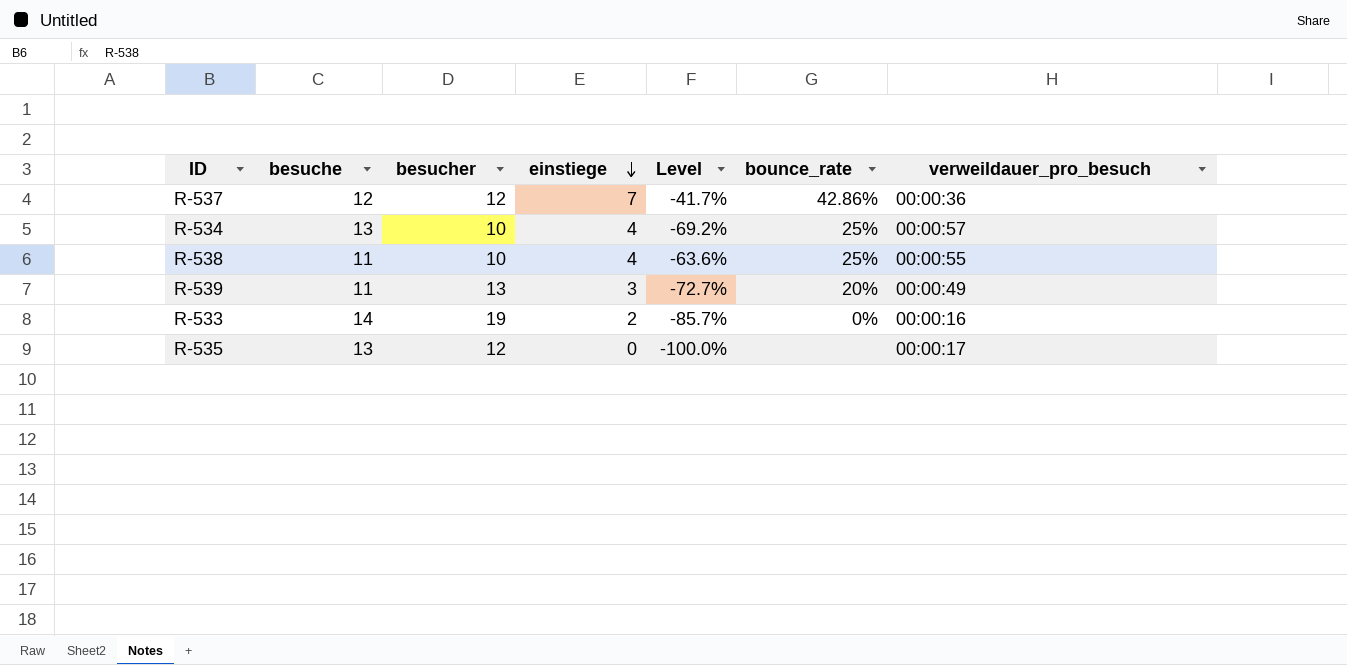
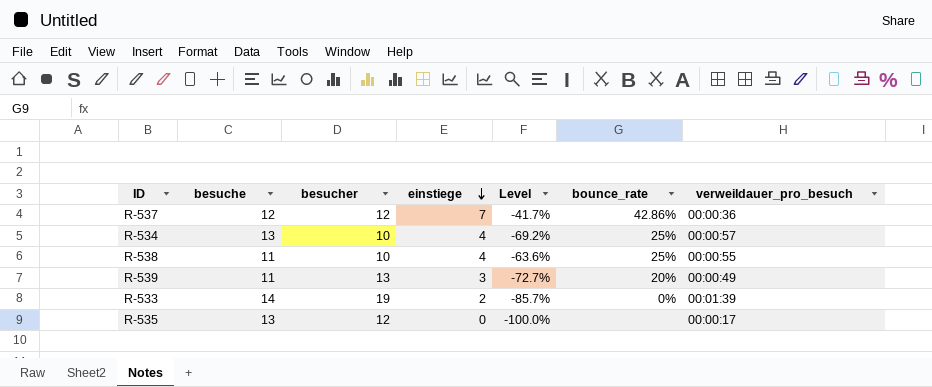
R-533 | verweildauer_pro_besuch: 00:00:16 -> 00:01:39

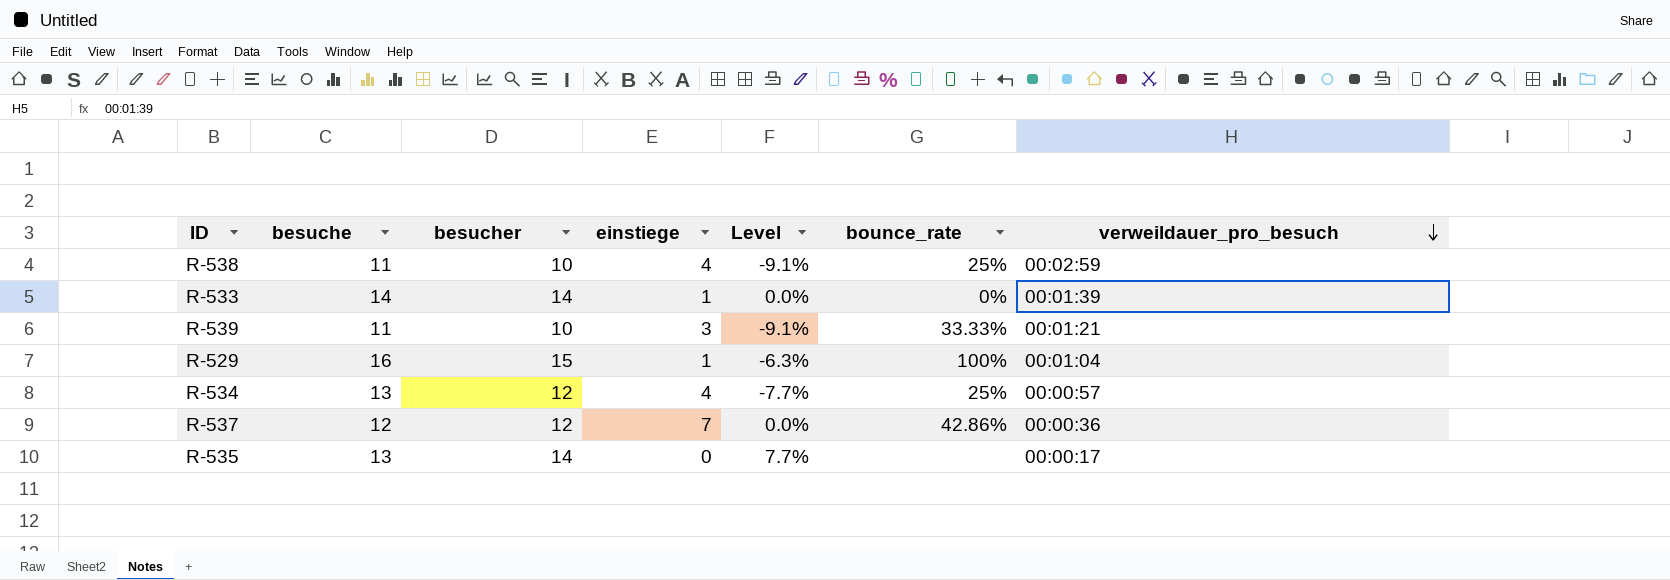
row order: einstiege descending -> verweildauer_pro_besuch descending
column Level | formula: ([einstiege] - [besuche]) / [besuche] -> ([besucher] - [besuche]) / [besuche]
R-538 | verweildauer_pro_besuch: 00:00:55 -> 00:02:59
R-533 | besucher: 19 -> 14
R-533 | einstiege: 2 -> 1
R-539 | besucher: 13 -> 10
R-539 | bounce_rate: 20% -> 33.33%
R-539 | verweildauer_pro_besuch: 00:00:49 -> 00:01:21
row R-529: none -> 16 | 15 | 1 | -6.3% | 100% | 00:01:04
R-534 | besucher: 10 -> 12
R-535 | besucher: 12 -> 14

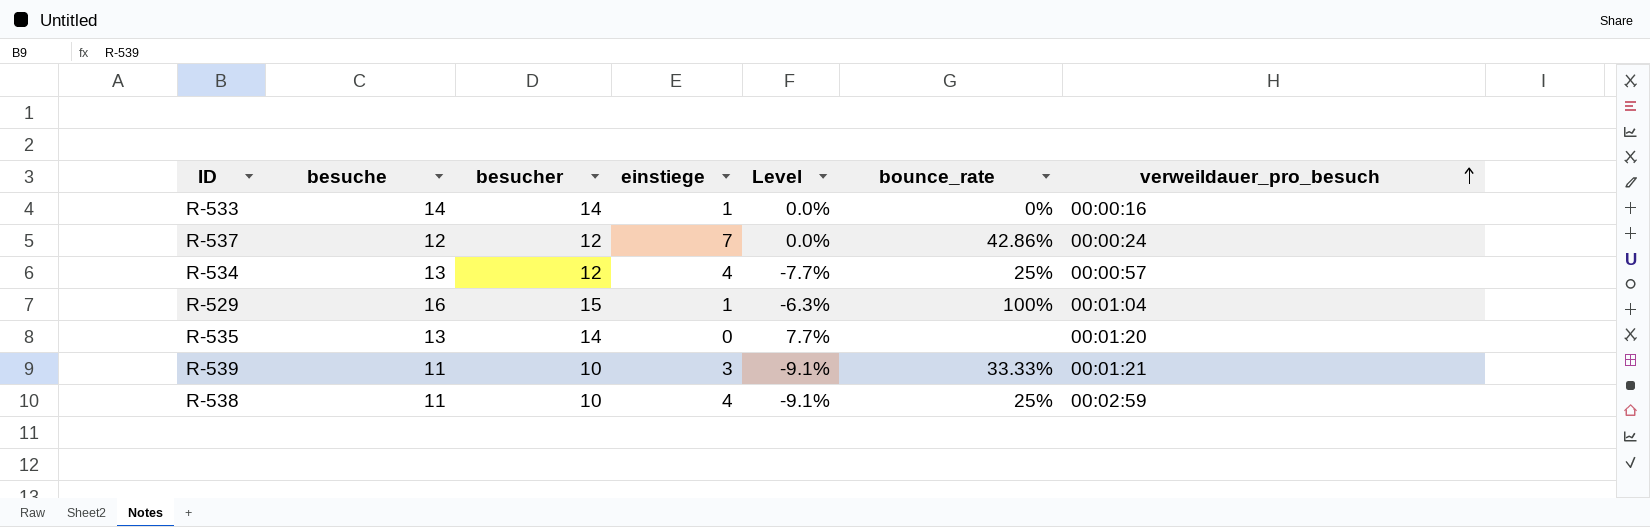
row order: verweildauer_pro_besuch descending -> verweildauer_pro_besuch ascending
R-533 | verweildauer_pro_besuch: 00:01:39 -> 00:00:16
R-537 | verweildauer_pro_besuch: 00:00:36 -> 00:00:24
R-535 | verweildauer_pro_besuch: 00:00:17 -> 00:01:20

